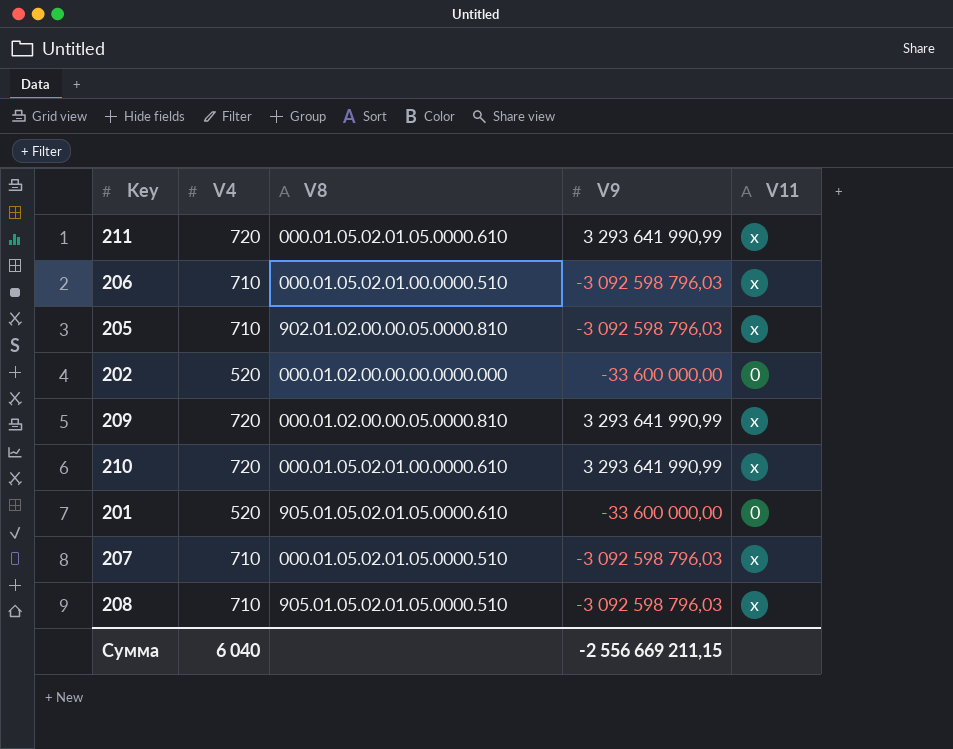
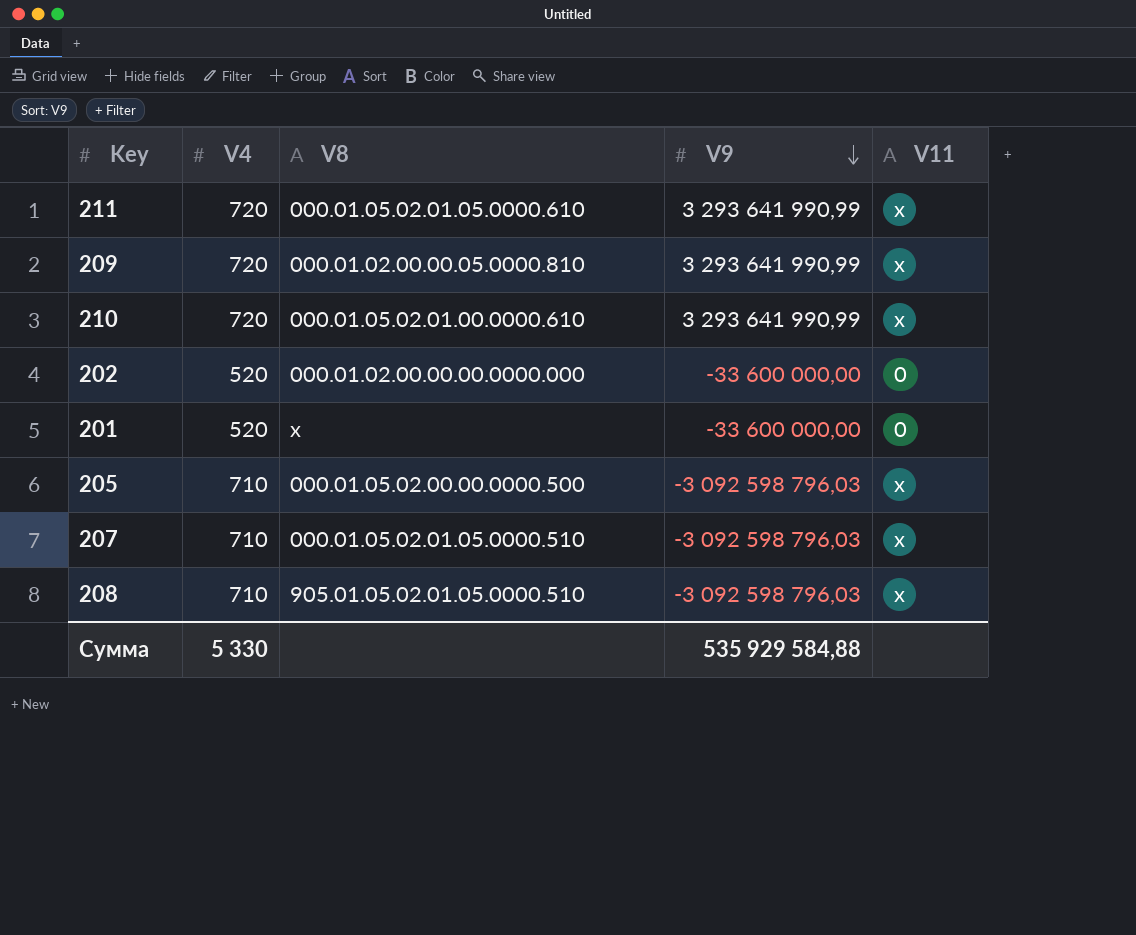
row order: none -> V9 descending
row 206: 710 | 000.01.05.02.01.00.0000.510 | -3 092 598 796,03 | х -> none
201 | V8: 905.01.05.02.01.05.0000.610 -> х
205 | V8: 902.01.02.00.00.05.0000.810 -> 000.01.05.02.00.00.0000.500
Сумма | V4: 6 040 -> 5 330
Сумма | V9: -2 556 669 211,15 -> 535 929 584,88

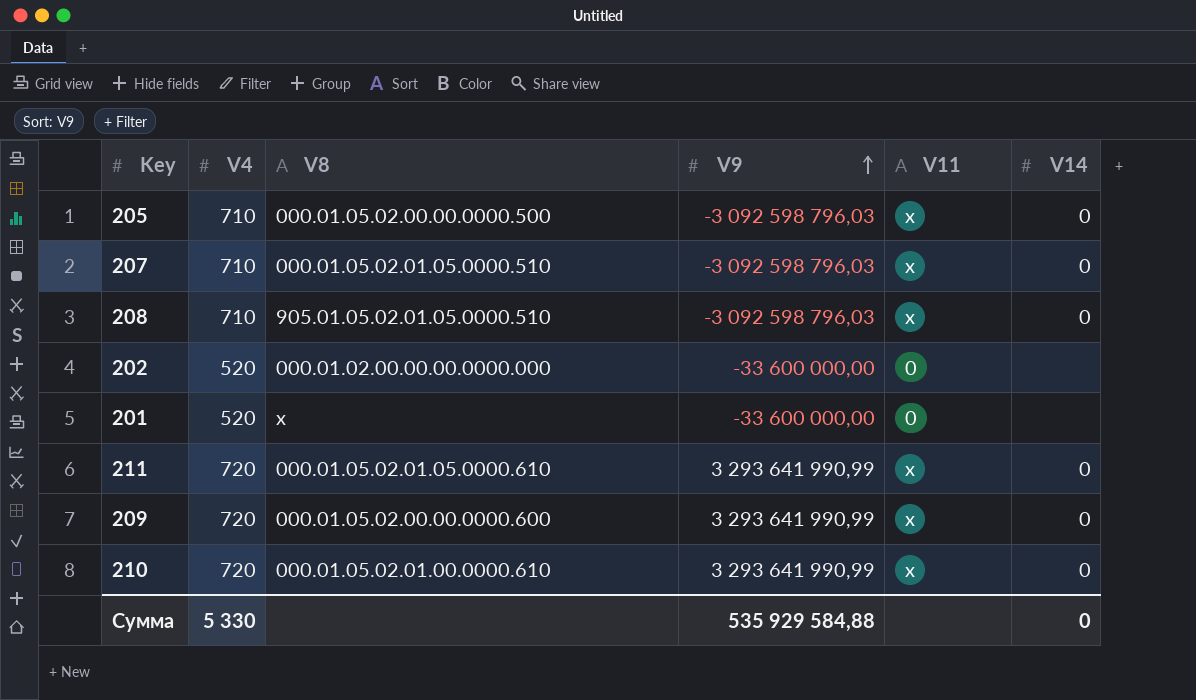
row order: V9 descending -> V9 ascending
column V14 | position: none -> 6
209 | V8: 000.01.02.00.00.05.0000.810 -> 000.01.05.02.00.00.0000.600

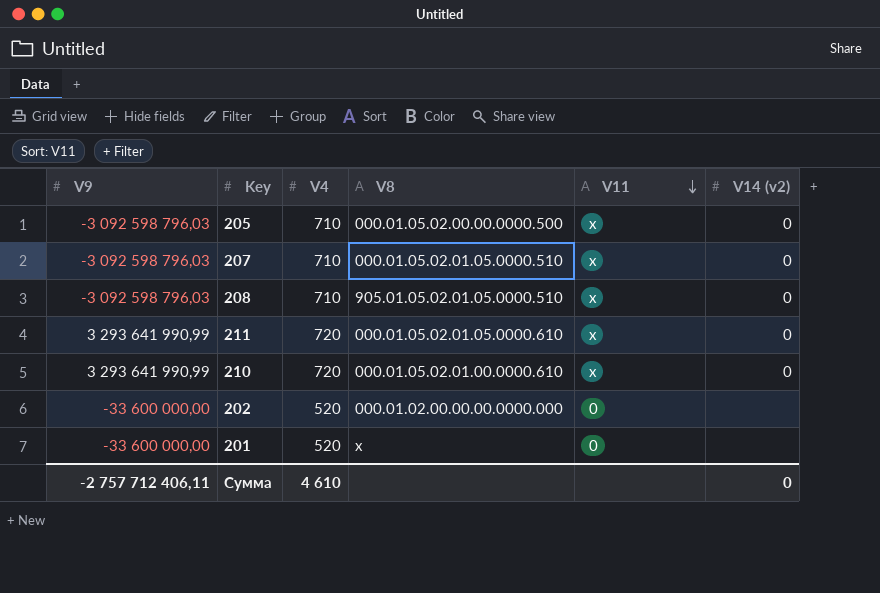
row order: V9 ascending -> V11 descending
column V9 | position: 4 -> 1
column name: V14 -> V14 (v2)
row 209: 720 | 000.01.05.02.00.00.0000.600 | 3 293 641 990,99 | х | 0 -> none
Сумма | V9: 535 929 584,88 -> -2 757 712 406,11
Сумма | V4: 5 330 -> 4 610

